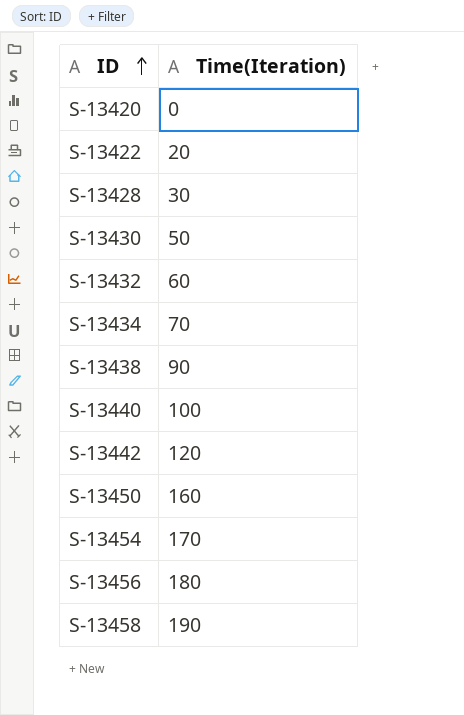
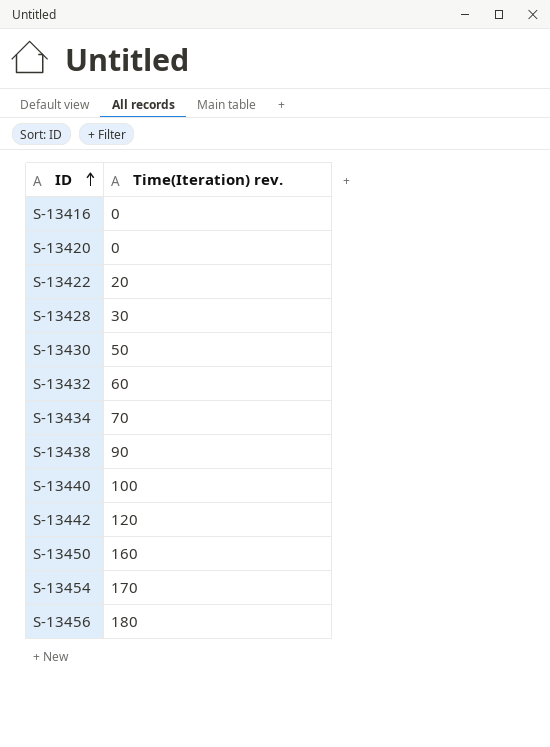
column name: Time(Iteration) -> Time(Iteration) rev.
row S-13458: 190 -> none
row S-13416: none -> 0

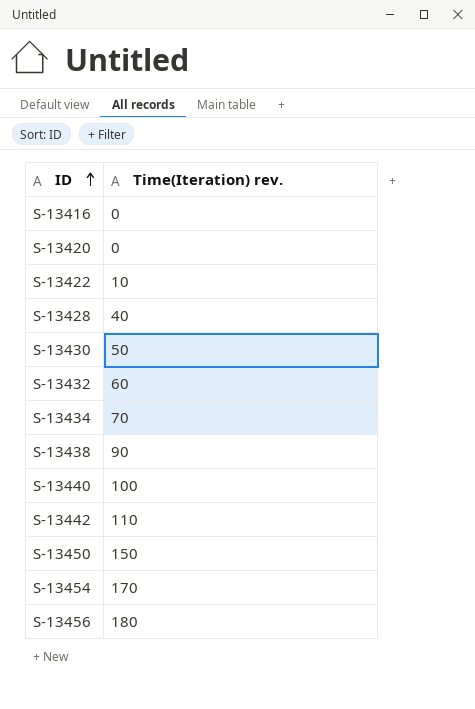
S-13422 | Time(Iteration) rev.: 20 -> 10
S-13428 | Time(Iteration) rev.: 30 -> 40
S-13442 | Time(Iteration) rev.: 120 -> 110
S-13450 | Time(Iteration) rev.: 160 -> 150

